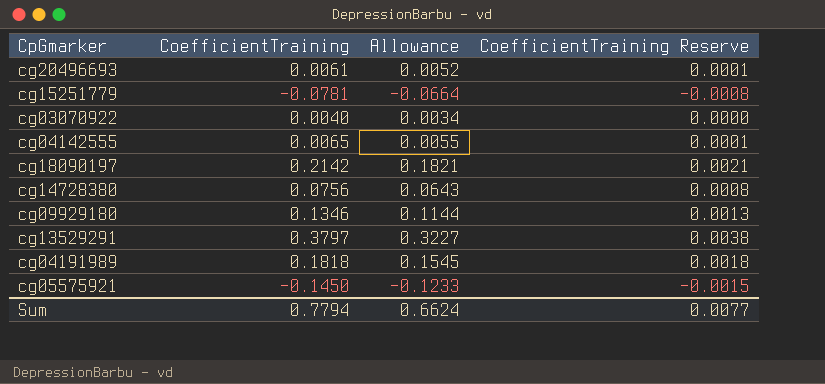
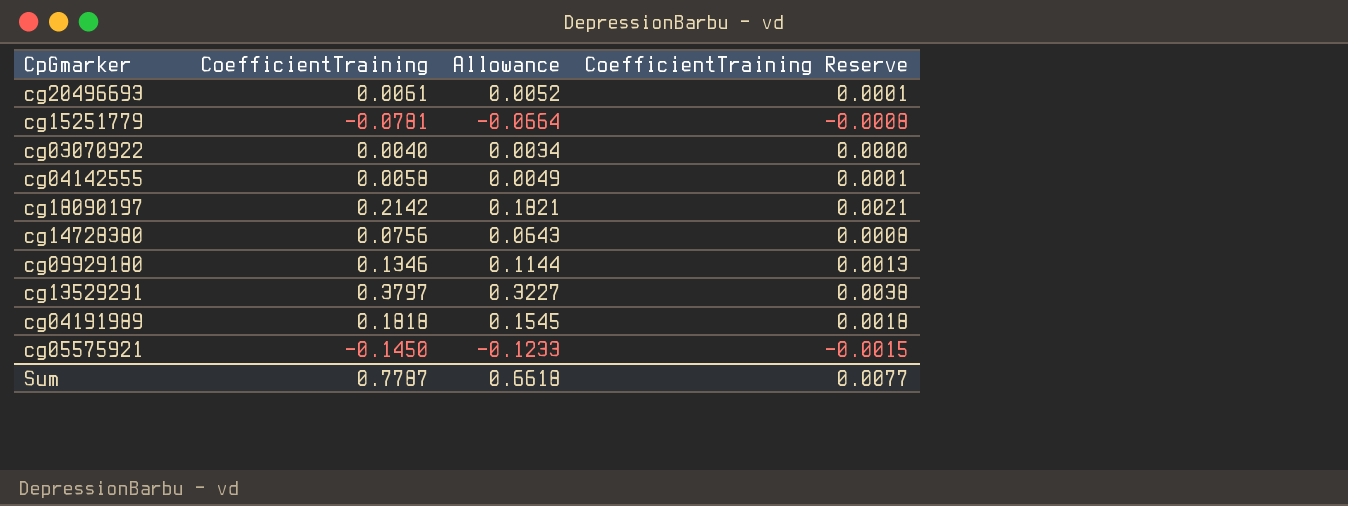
cg04142555 | CoefficientTraining: 0.0065 -> 0.0058
cg04142555 | Allowance: 0.0055 -> 0.0049
Sum | CoefficientTraining: 0.7794 -> 0.7787
Sum | Allowance: 0.6624 -> 0.6618

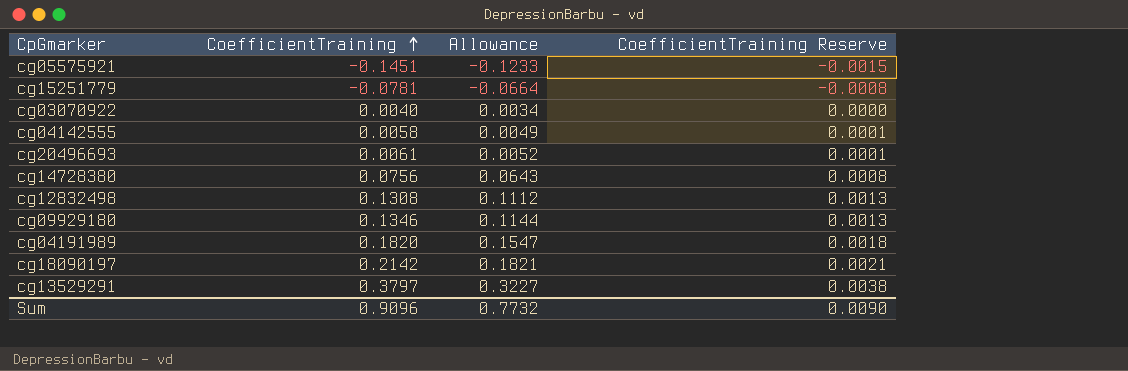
row order: none -> CoefficientTraining ascending
cg05575921 | CoefficientTraining: -0.1450 -> -0.1451
row cg12832498: none -> 0.1308 | 0.1112 | 0.0013
cg04191989 | CoefficientTraining: 0.1818 -> 0.1820
cg04191989 | Allowance: 0.1545 -> 0.1547
Sum | CoefficientTraining: 0.7787 -> 0.9096
Sum | Allowance: 0.6618 -> 0.7732
Sum | CoefficientTraining Reserve: 0.0077 -> 0.0090

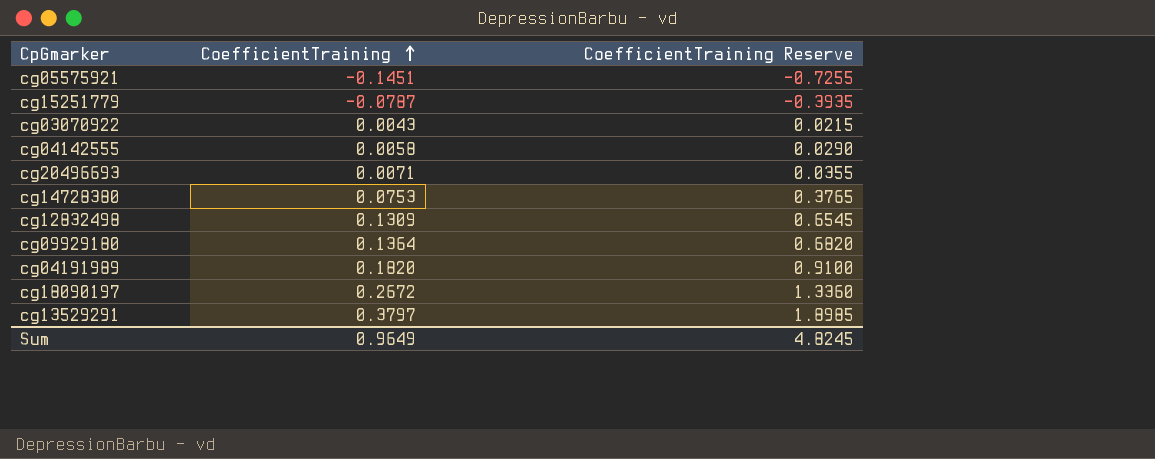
column Allowance | formula: [CoefficientTraining] * 0.85 -> none
column CoefficientTraining Reserve | formula: [CoefficientTraining] * 0.01 -> [CoefficientTraining] * 5
cg15251779 | CoefficientTraining: -0.0781 -> -0.0787
cg03070922 | CoefficientTraining: 0.0040 -> 0.0043
cg20496693 | CoefficientTraining: 0.0061 -> 0.0071
cg14728380 | CoefficientTraining: 0.0756 -> 0.0753
cg12832498 | CoefficientTraining: 0.1308 -> 0.1309
cg09929180 | CoefficientTraining: 0.1346 -> 0.1364
cg18090197 | CoefficientTraining: 0.2142 -> 0.2672
Sum | CoefficientTraining: 0.9096 -> 0.9649
Sum | CoefficientTraining Reserve: 0.0090 -> 4.8245

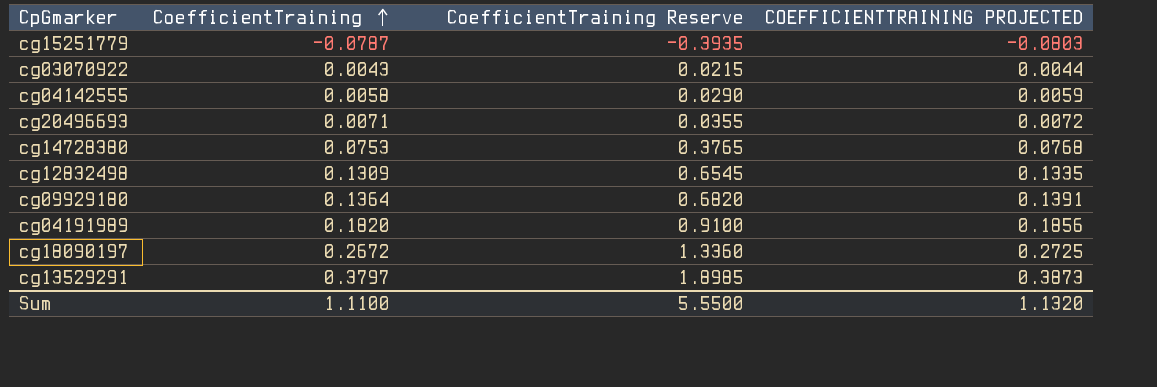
column COEFFICIENTTRAINING PROJECTED | formula: none -> [CoefficientTraining] * 1.02
row cg05575921: -0.1451 | -0.7255 -> none
Sum | CoefficientTraining: 0.9649 -> 1.1100
Sum | CoefficientTraining Reserve: 4.8245 -> 5.5500

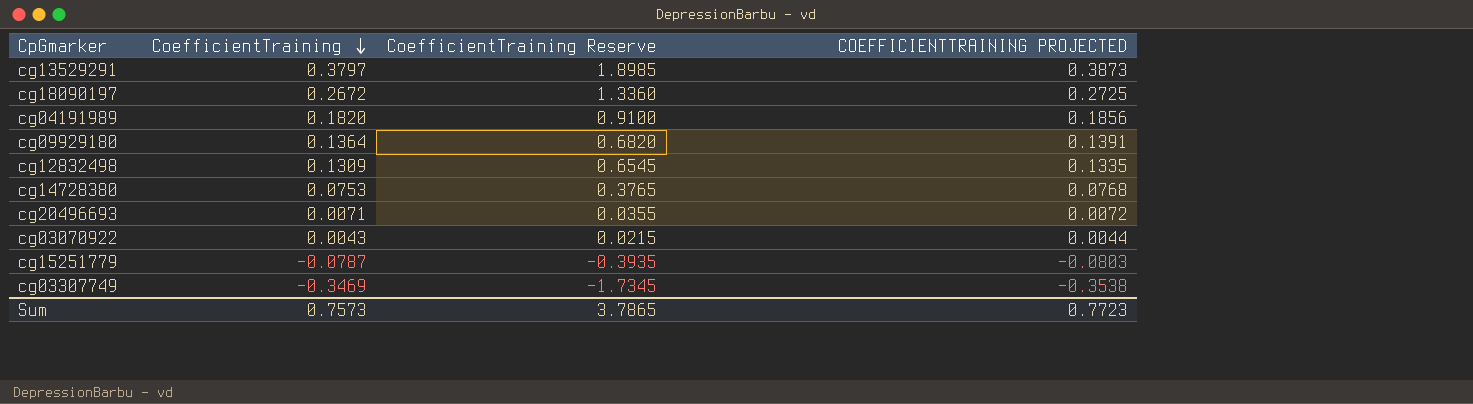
row order: CoefficientTraining ascending -> CoefficientTraining descending
row cg04142555: 0.0058 | 0.0290 | 0.0059 -> none
row cg03307749: none -> -0.3469 | -1.7345 | -0.3538
Sum | CoefficientTraining: 1.1100 -> 0.7573
Sum | CoefficientTraining Reserve: 5.5500 -> 3.7865
Sum | COEFFICIENTTRAINING PROJECTED: 1.1320 -> 0.7723

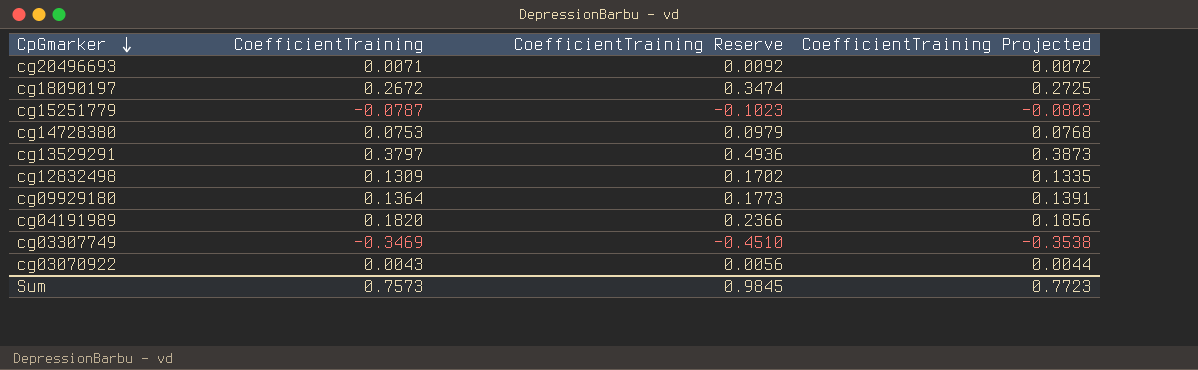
row order: CoefficientTraining descending -> CpGmarker descending
column CoefficientTraining Reserve | formula: [CoefficientTraining] * 5 -> [CoefficientTraining] * 1.3
column name: COEFFICIENTTRAINING PROJECTED -> CoefficientTraining Projected
Sum | CoefficientTraining Reserve: 3.7865 -> 0.9845

